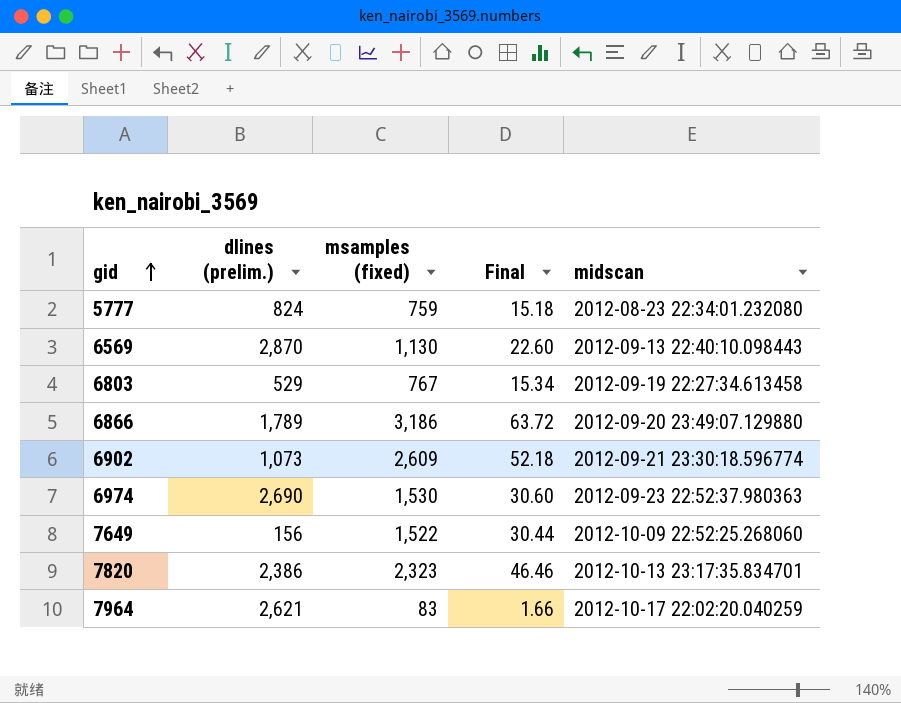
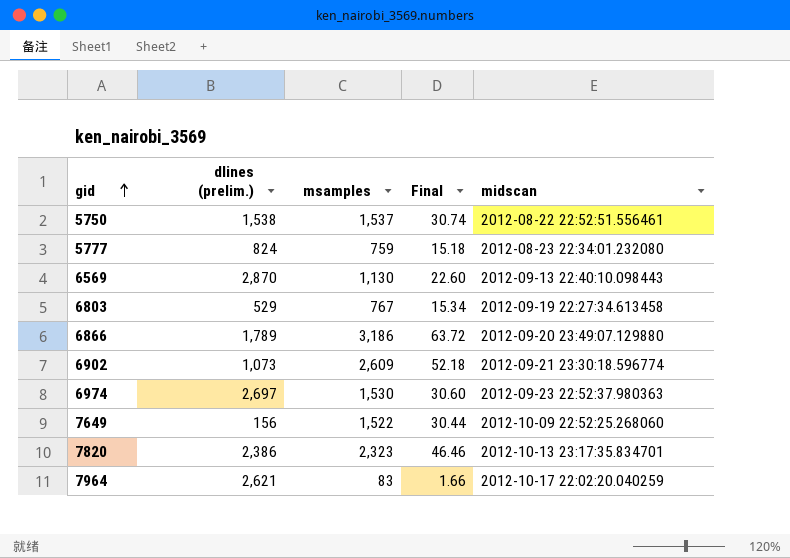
column name: msamples (fixed) -> msamples
row 5750: none -> 1,538 | 1,537 | 30.74 | 2012-08-22 22:52:51.556461
6974 | dlines (prelim.): 2,690 -> 2,697

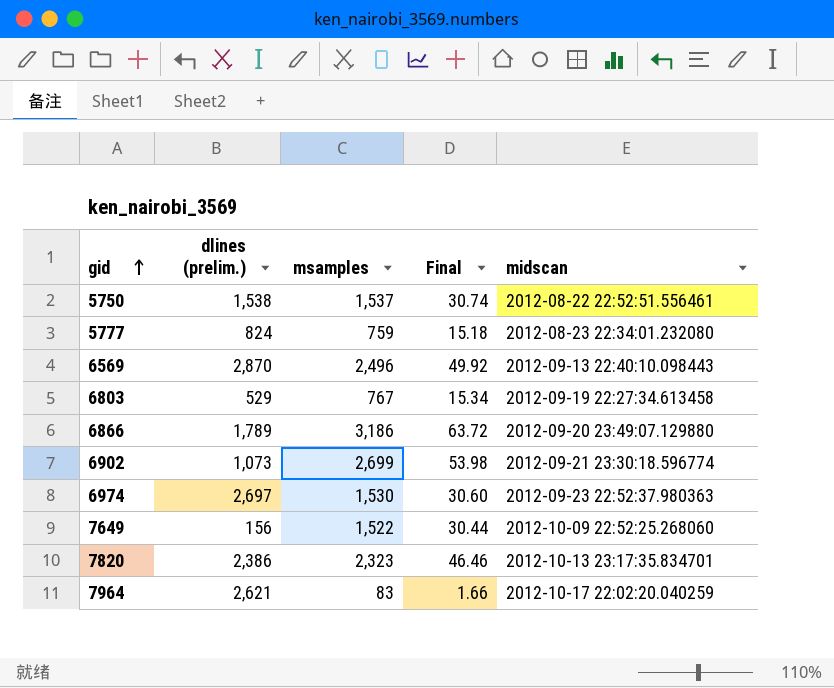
6569 | msamples: 1,130 -> 2,496
6569 | Final: 22.60 -> 49.92
6902 | msamples: 2,609 -> 2,699
6902 | Final: 52.18 -> 53.98

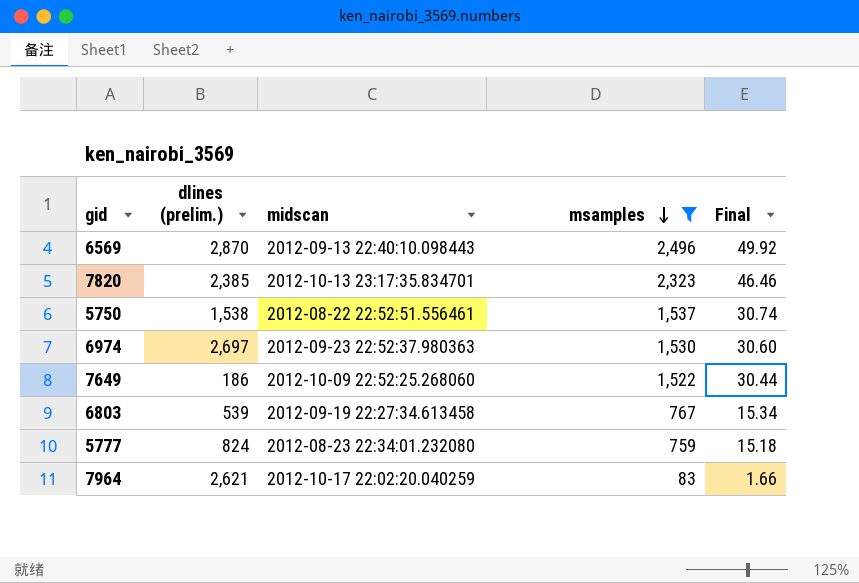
filter: none -> msamples <= 2,496
row order: gid ascending -> msamples descending
column midscan | position: 5 -> 3
7820 | dlines (prelim.): 2,386 -> 2,385
7649 | dlines (prelim.): 156 -> 186
6803 | dlines (prelim.): 529 -> 539

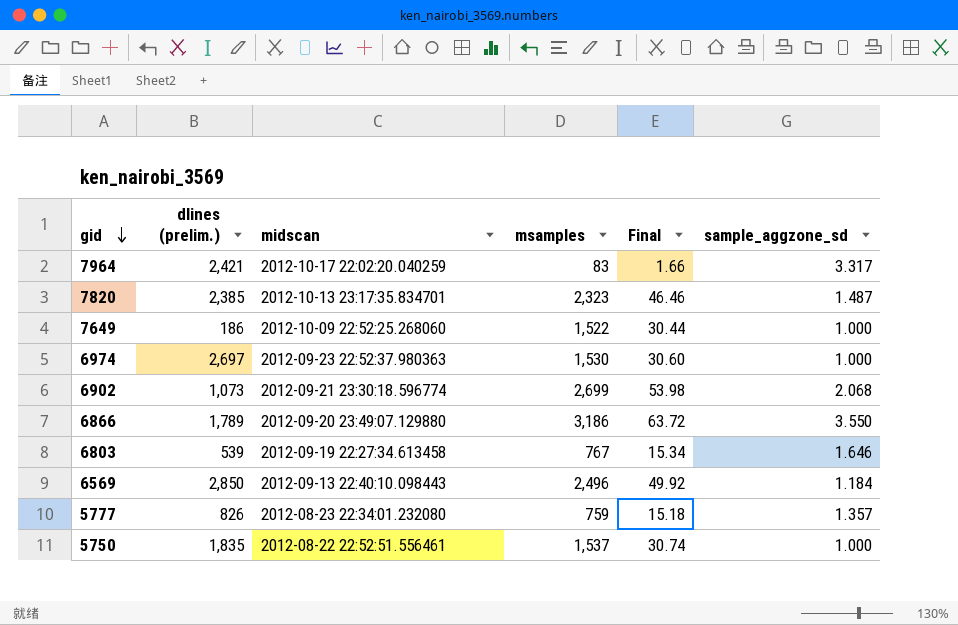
filter: msamples <= 2,496 -> none
row order: msamples descending -> gid descending
column sample_aggzone_sd | position: none -> 6
7964 | dlines (prelim.): 2,621 -> 2,421
6569 | dlines (prelim.): 2,870 -> 2,850
5777 | dlines (prelim.): 824 -> 826
5750 | dlines (prelim.): 1,538 -> 1,835

